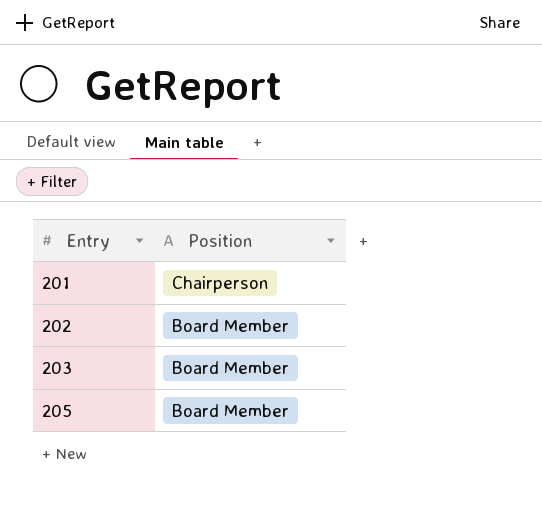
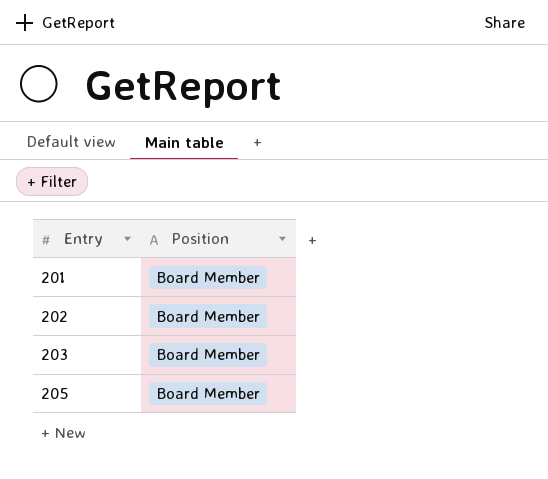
201 | Position: Chairperson -> Board Member

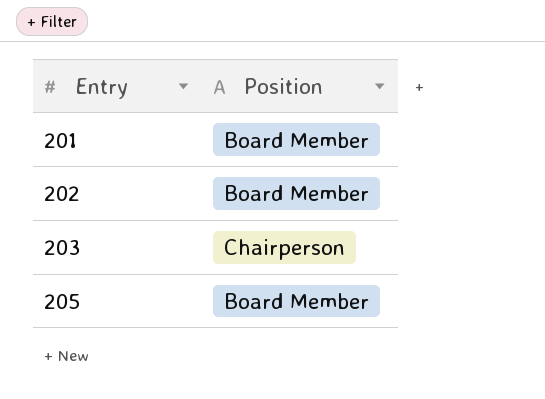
203 | Position: Board Member -> Chairperson

